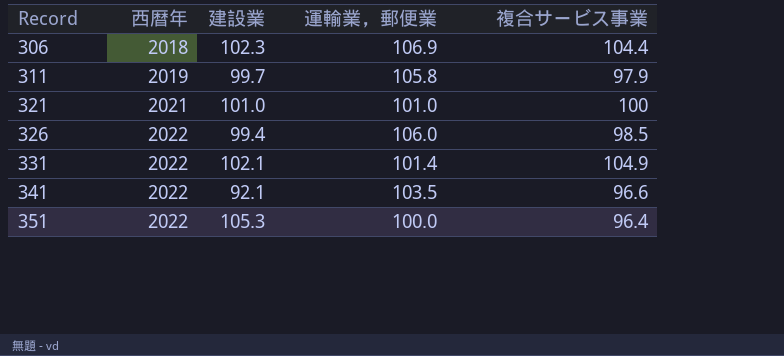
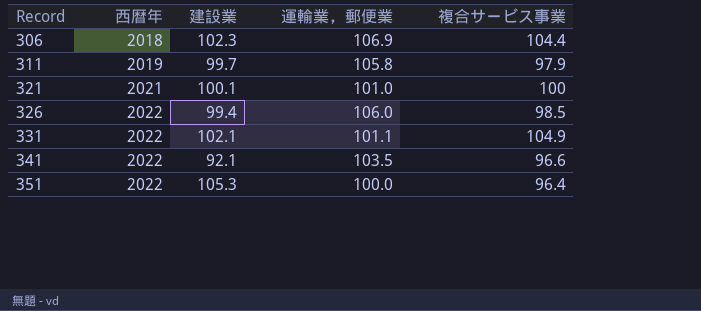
321 | 建設業: 101.0 -> 100.1
331 | 運輸業，郵便業: 101.4 -> 101.1

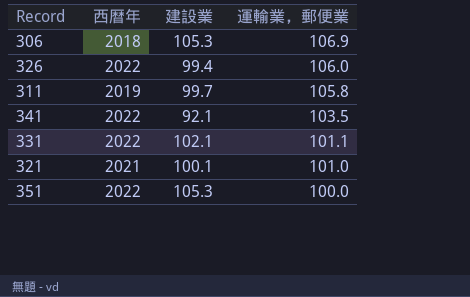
row order: Record ascending -> 運輸業，郵便業 descending
column 複合サービス事業 | position: 5 -> none
306 | 建設業: 102.3 -> 105.3

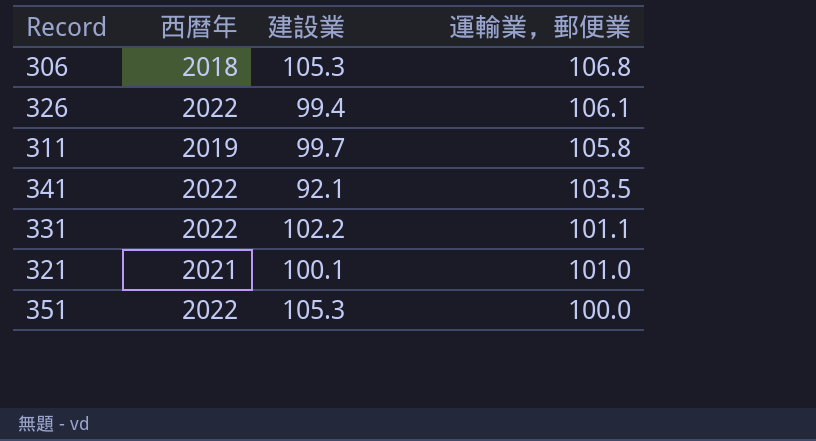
306 | 運輸業，郵便業: 106.9 -> 106.8
326 | 運輸業，郵便業: 106.0 -> 106.1
331 | 建設業: 102.1 -> 102.2

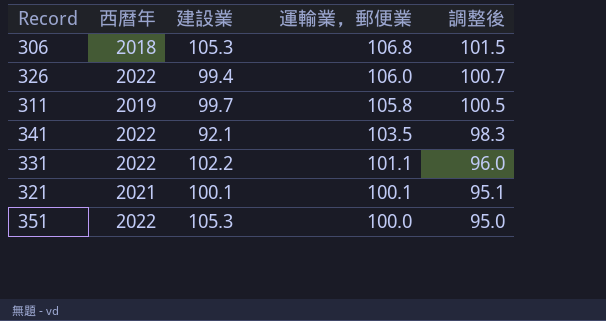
column 調整後 | formula: none -> [運輸業，郵便業] * 0.95
326 | 運輸業，郵便業: 106.1 -> 106.0
321 | 運輸業，郵便業: 101.0 -> 100.1

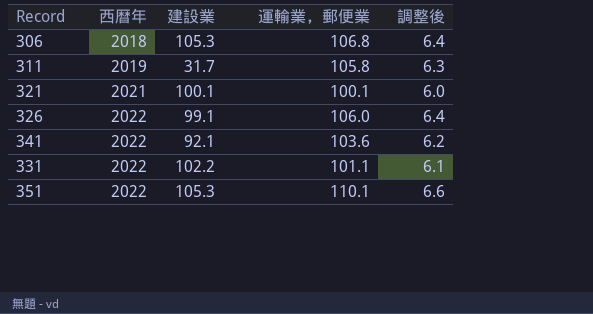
row order: 運輸業，郵便業 descending -> 西暦年 ascending
column 調整後 | formula: [運輸業，郵便業] * 0.95 -> [運輸業，郵便業] * 0.06
311 | 建設業: 99.7 -> 31.7
326 | 建設業: 99.4 -> 99.1
341 | 運輸業，郵便業: 103.5 -> 103.6
351 | 運輸業，郵便業: 100.0 -> 110.1

